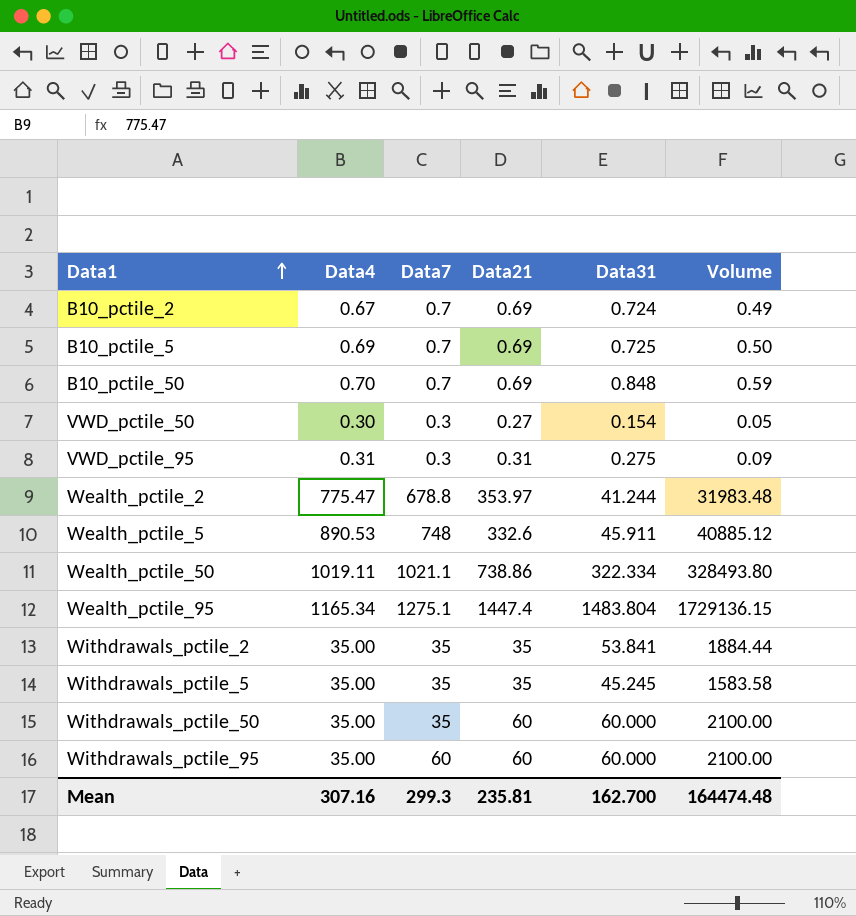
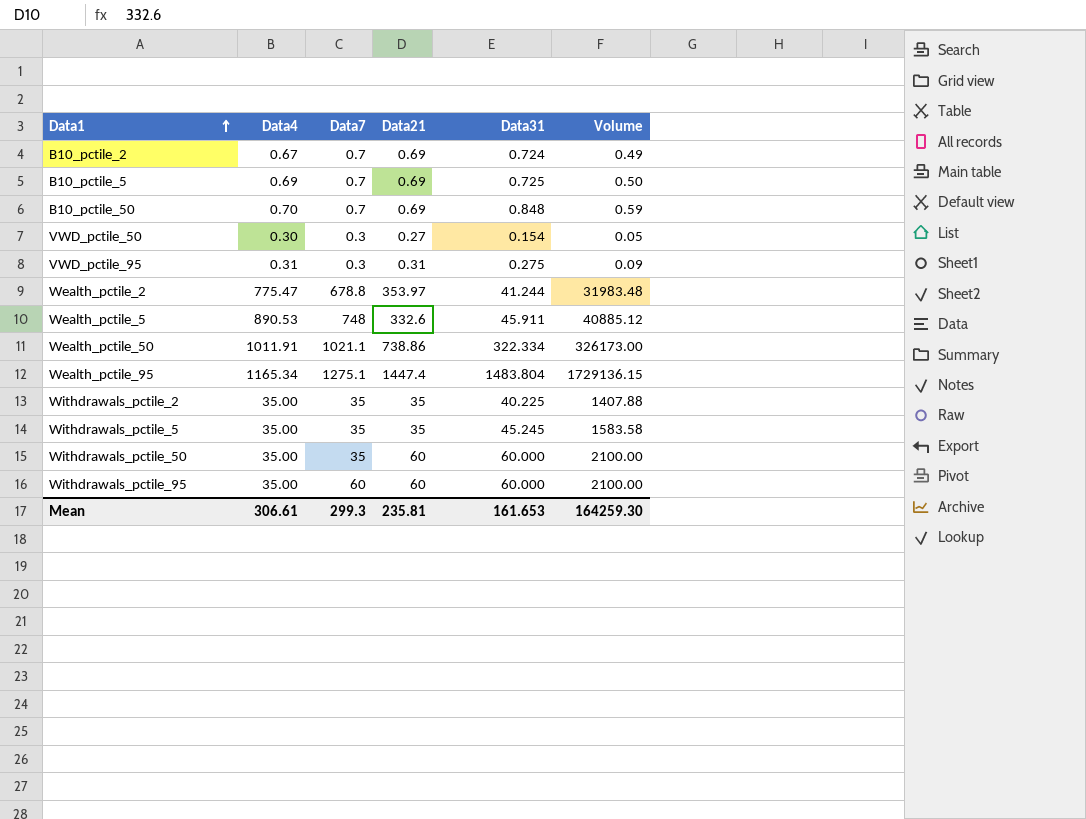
Wealth_pctile_50 | Data4: 1019.11 -> 1011.91
Wealth_pctile_50 | Volume: 328493.80 -> 326173.00
Withdrawals_pctile_2 | Data31: 53.841 -> 40.225
Withdrawals_pctile_2 | Volume: 1884.44 -> 1407.88
Mean | Data4: 307.16 -> 306.61
Mean | Data31: 162.700 -> 161.653
Mean | Volume: 164474.48 -> 164259.30

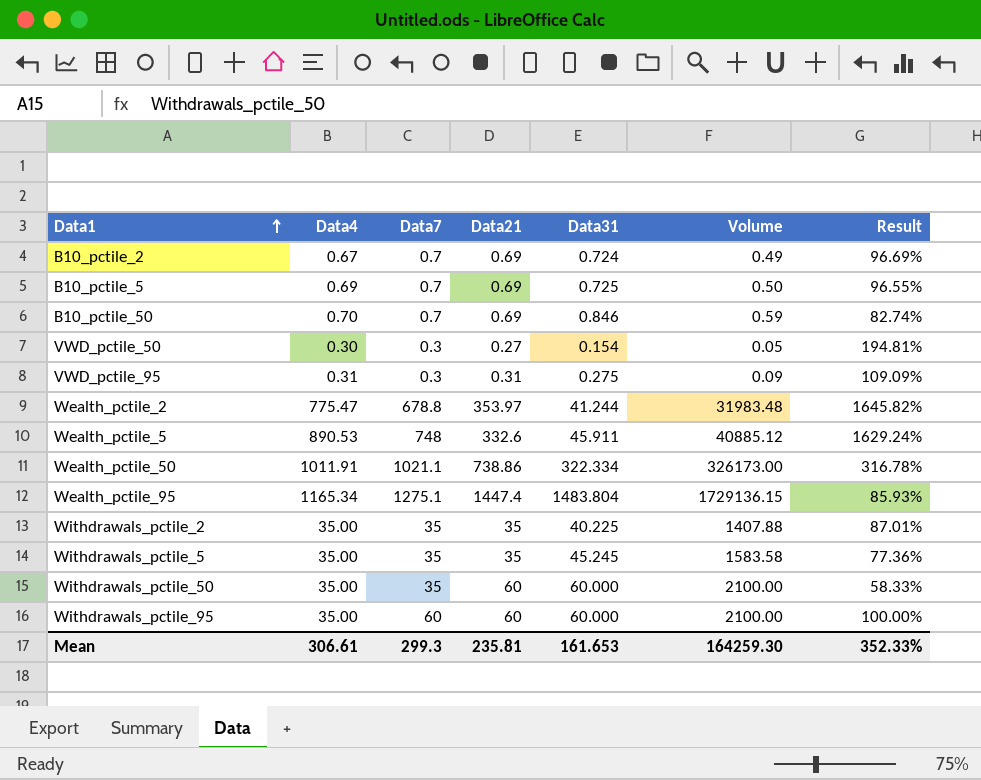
column Result | formula: none -> [Data7] / [Data31]
B10_pctile_50 | Data31: 0.848 -> 0.846

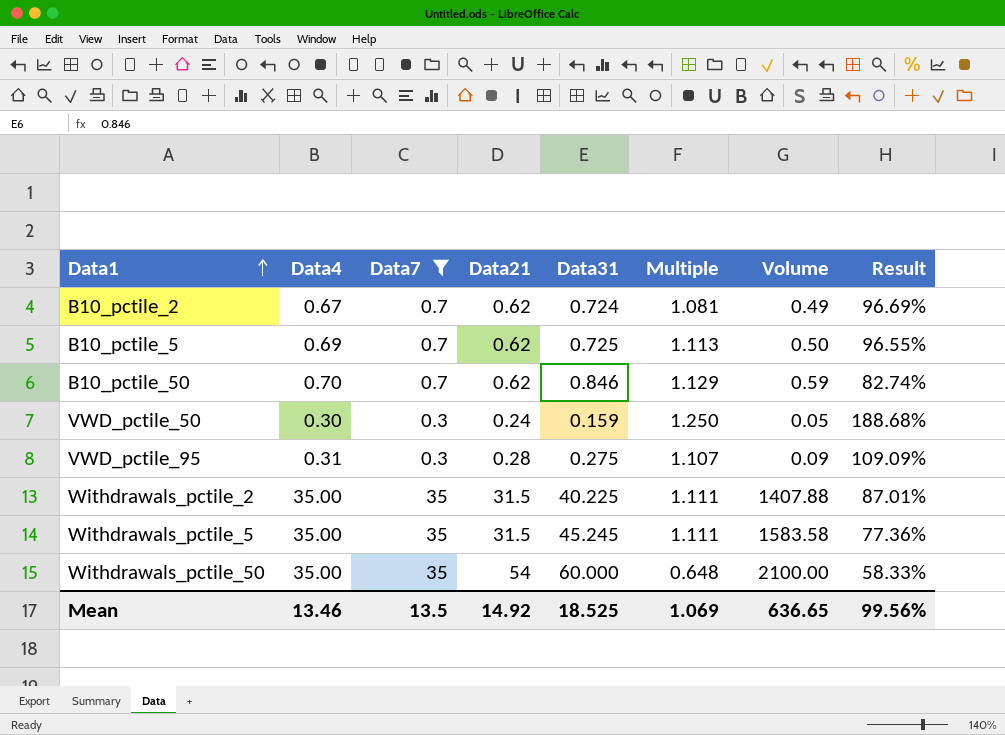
filter: none -> Data7 <= 35
column Multiple | formula: none -> [Data4] / [Data21]
B10_pctile_2 | Data21: 0.69 -> 0.62
B10_pctile_5 | Data21: 0.69 -> 0.62
B10_pctile_50 | Data21: 0.69 -> 0.62
VWD_pctile_50 | Data21: 0.27 -> 0.24
VWD_pctile_50 | Data31: 0.154 -> 0.159
VWD_pctile_50 | Result: 194.81% -> 188.68%
VWD_pctile_95 | Data21: 0.31 -> 0.28
Withdrawals_pctile_2 | Data21: 35 -> 31.5
Withdrawals_pctile_5 | Data21: 35 -> 31.5
Withdrawals_pctile_50 | Data21: 60 -> 54
Mean | Data4: 306.61 -> 13.46
Mean | Data7: 299.3 -> 13.5
Mean | Data21: 235.81 -> 14.92
Mean | Data31: 161.653 -> 18.525
Mean | Volume: 164259.30 -> 636.65
Mean | Result: 352.33% -> 99.56%

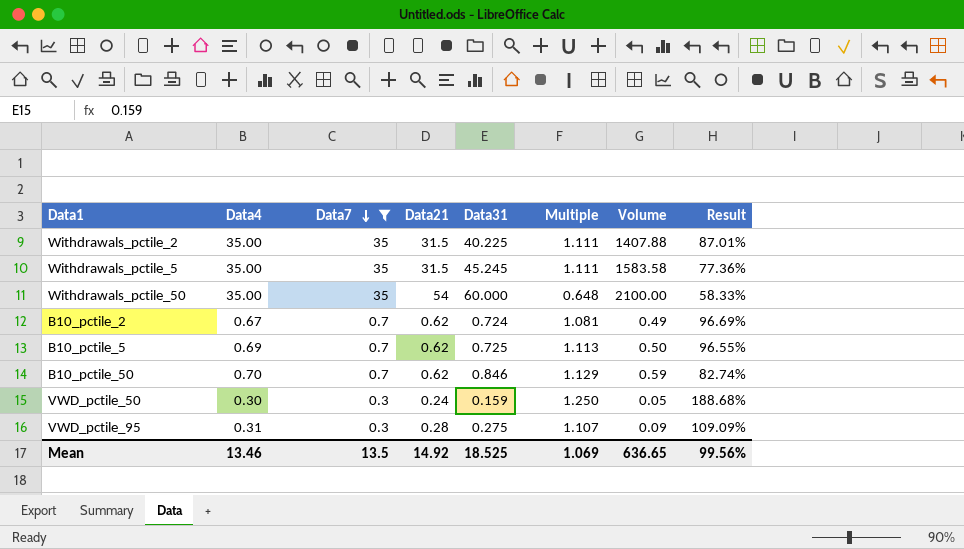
row order: Data1 ascending -> Data7 descending

